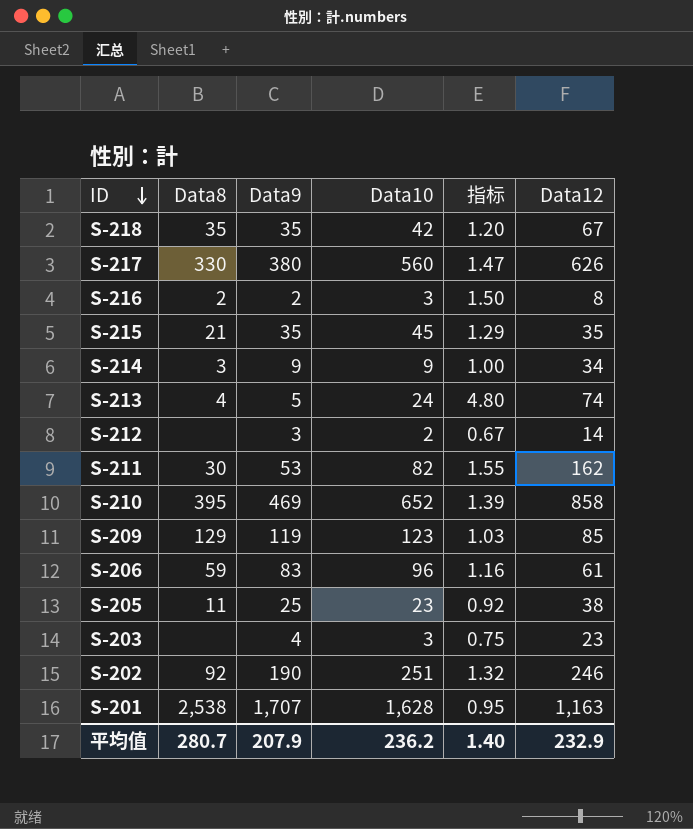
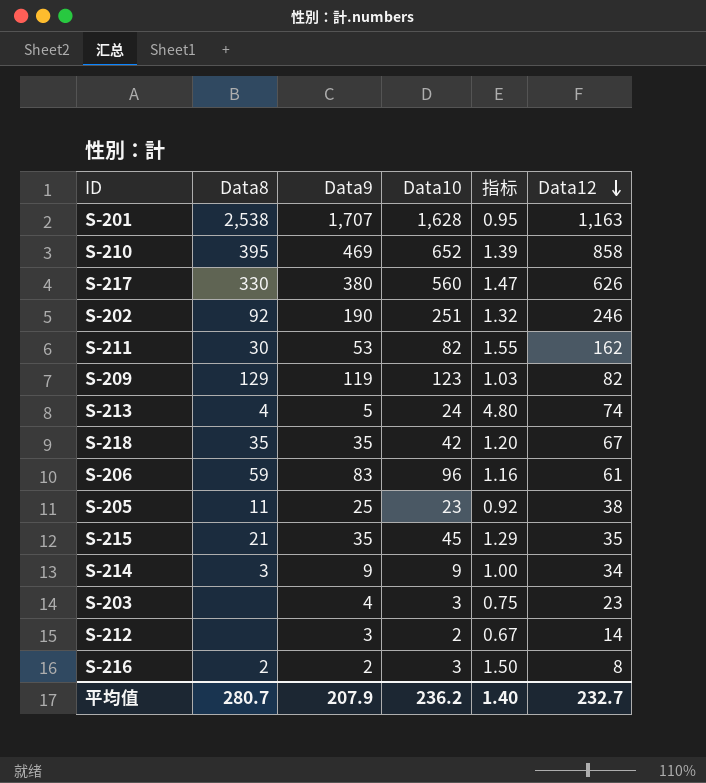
row order: ID descending -> Data12 descending
S-209 | Data12: 85 -> 82
平均值 | Data12: 232.9 -> 232.7

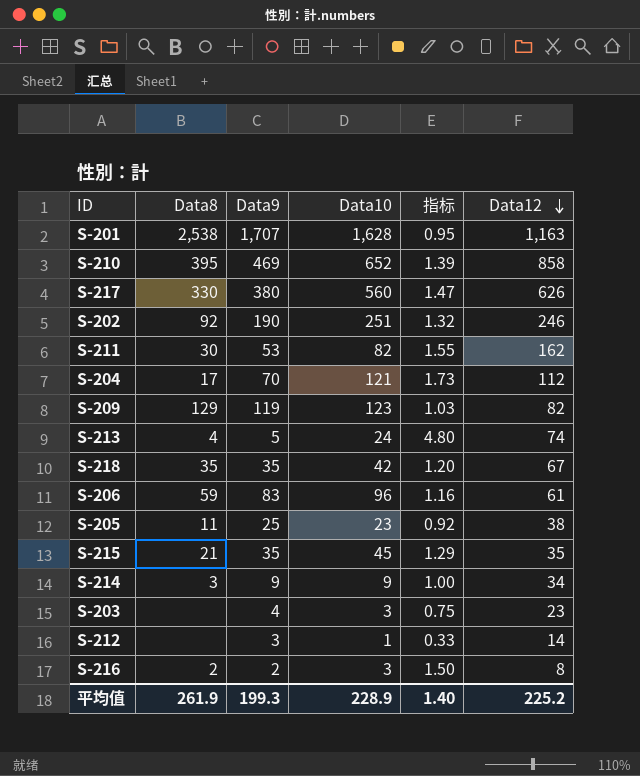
row S-204: none -> 17 | 70 | 121 | 1.73 | 112
S-212 | Data10: 2 -> 1
S-212 | 指标: 0.67 -> 0.33
平均值 | Data8: 280.7 -> 261.9
平均值 | Data9: 207.9 -> 199.3
平均值 | Data10: 236.2 -> 228.9
平均值 | Data12: 232.7 -> 225.2

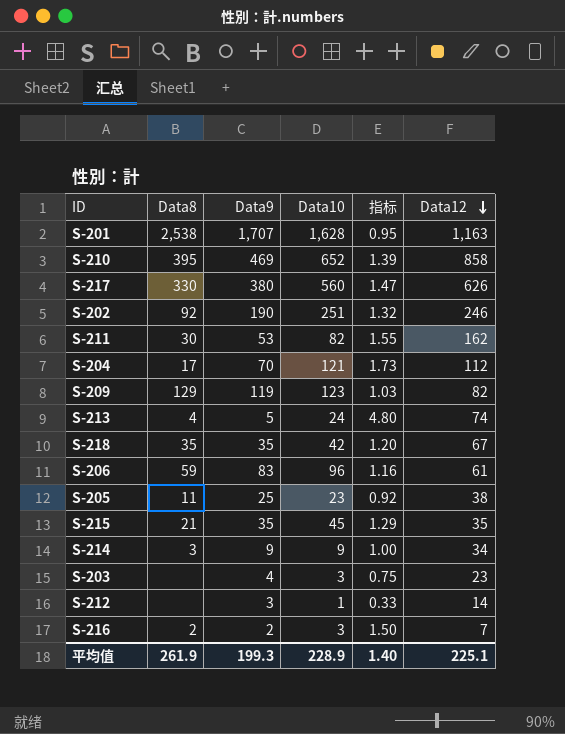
S-216 | Data12: 8 -> 7
平均值 | Data12: 225.2 -> 225.1

